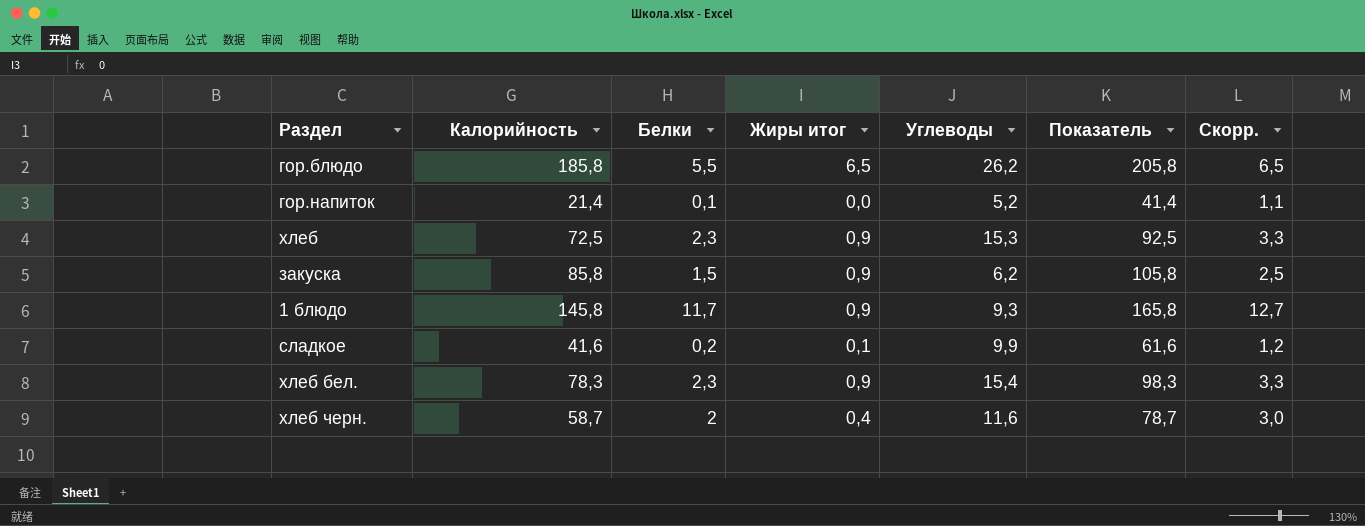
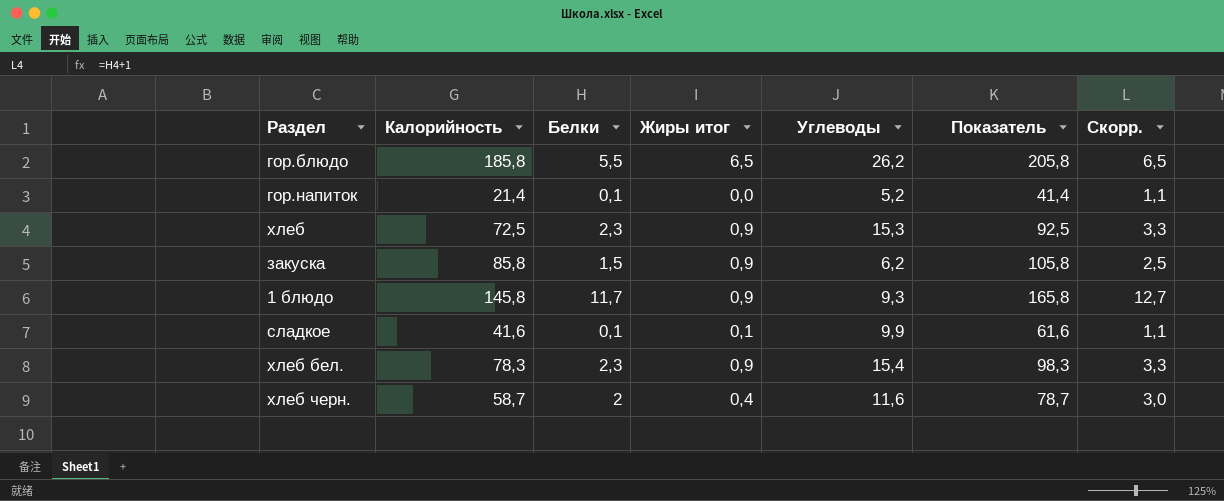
сладкое | Белки: 0,2 -> 0,1
сладкое | Скорр.: 1,2 -> 1,1

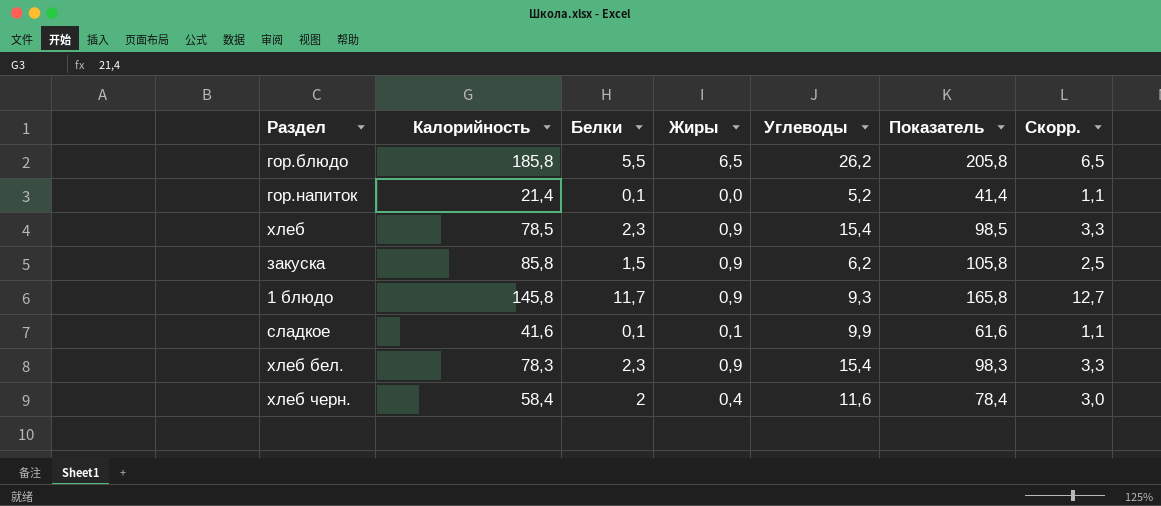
column name: Жиры итог -> Жиры
хлеб | Калорийность: 72,5 -> 78,5
хлеб | Углеводы: 15,3 -> 15,4
хлеб | Показатель: 92,5 -> 98,5
хлеб черн. | Калорийность: 58,7 -> 58,4
хлеб черн. | Показатель: 78,7 -> 78,4

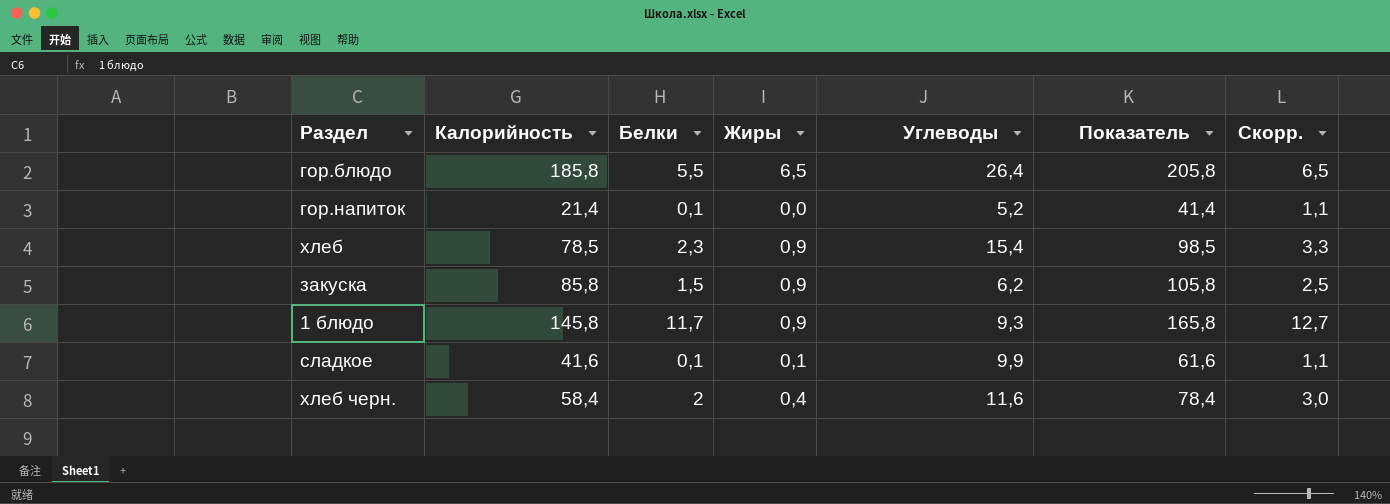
row хлеб бел.: 78,3 | 2,3 | 0,9 | 15,4 | 98,3 | 3,3 -> none
гор.блюдо | Углеводы: 26,2 -> 26,4

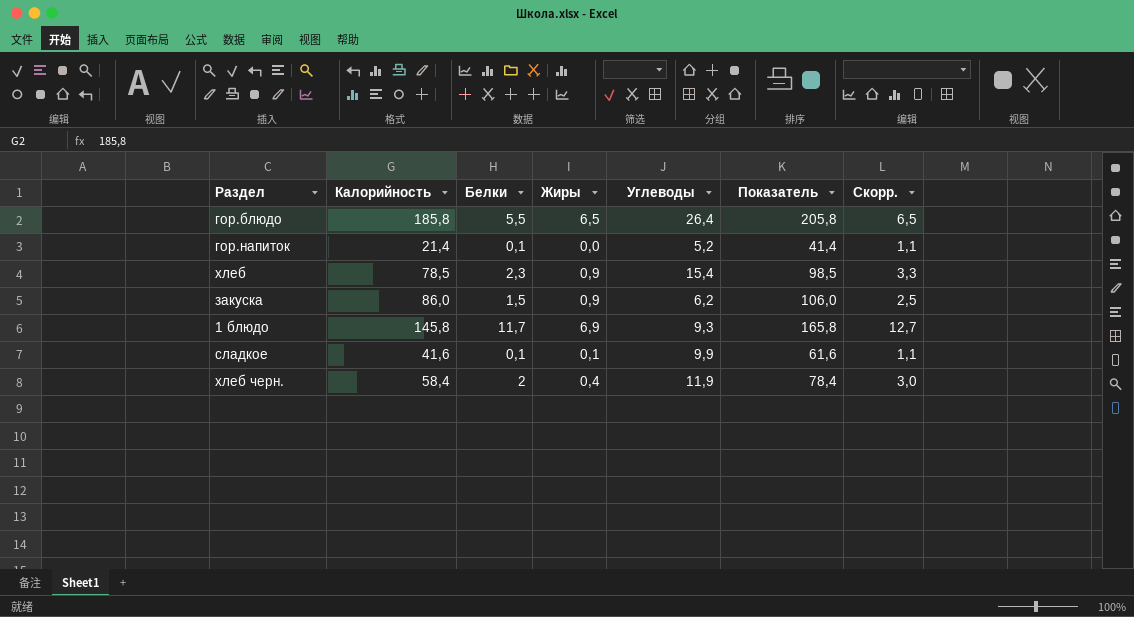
закуска | Калорийность: 85,8 -> 86,0
закуска | Показатель: 105,8 -> 106,0
1 блюдо | Жиры: 0,9 -> 6,9
хлеб черн. | Углеводы: 11,6 -> 11,9

